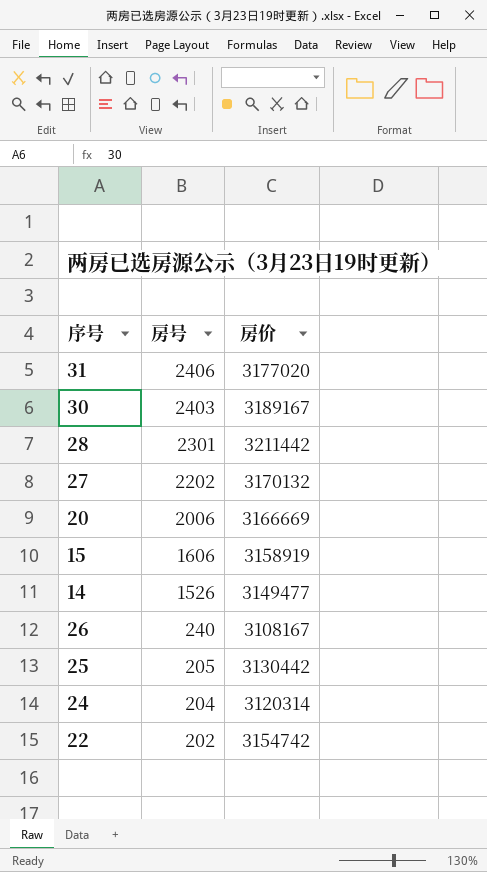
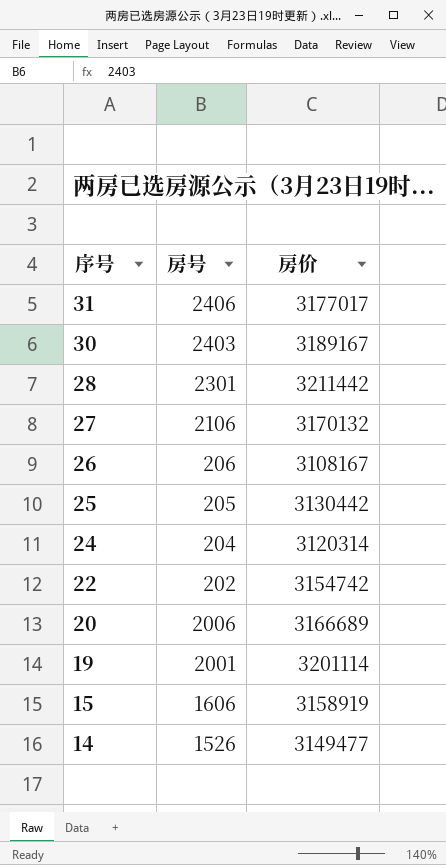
row order: 房号 descending -> 序号 descending
31 | 房价: 3177020 -> 3177017
27 | 房号: 2202 -> 2106
26 | 房号: 240 -> 206
20 | 房价: 3166669 -> 3166689
row 19: none -> 2001 | 3201114

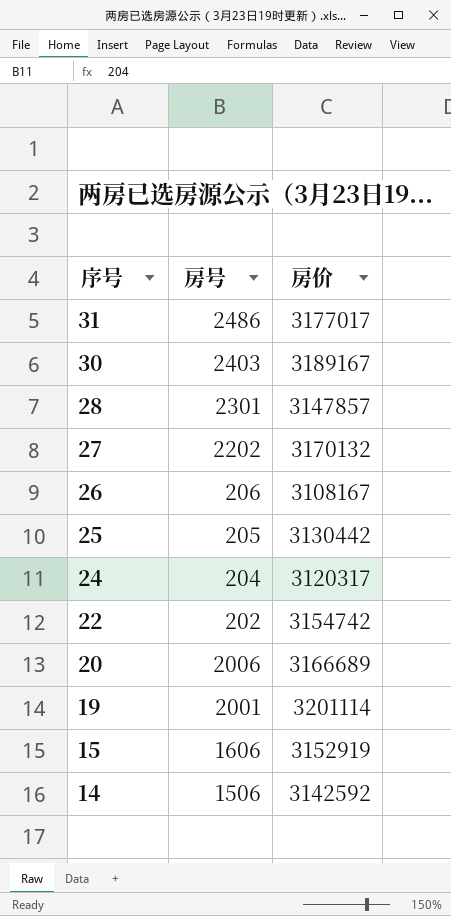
31 | 房号: 2406 -> 2486
28 | 房价: 3211442 -> 3147857
27 | 房号: 2106 -> 2202
24 | 房价: 3120314 -> 3120317
15 | 房价: 3158919 -> 3152919
14 | 房号: 1526 -> 1506
14 | 房价: 3149477 -> 3142592

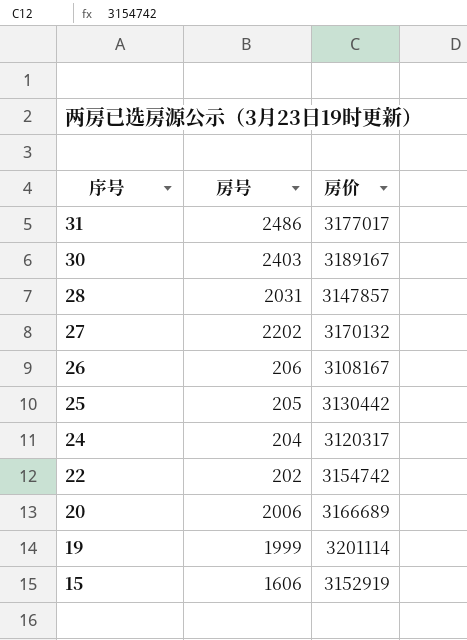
row 14: 1506 | 3142592 -> none
28 | 房号: 2301 -> 2031
19 | 房号: 2001 -> 1999

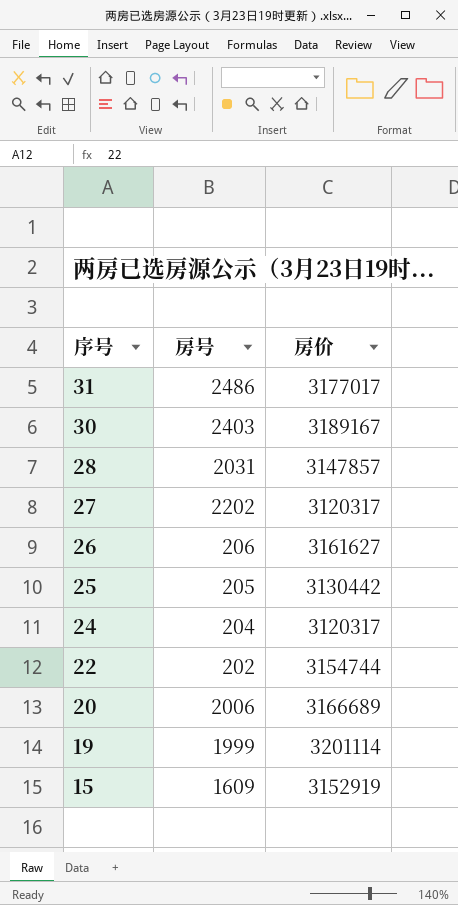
27 | 房价: 3170132 -> 3120317
26 | 房价: 3108167 -> 3161627
22 | 房价: 3154742 -> 3154744
15 | 房号: 1606 -> 1609

